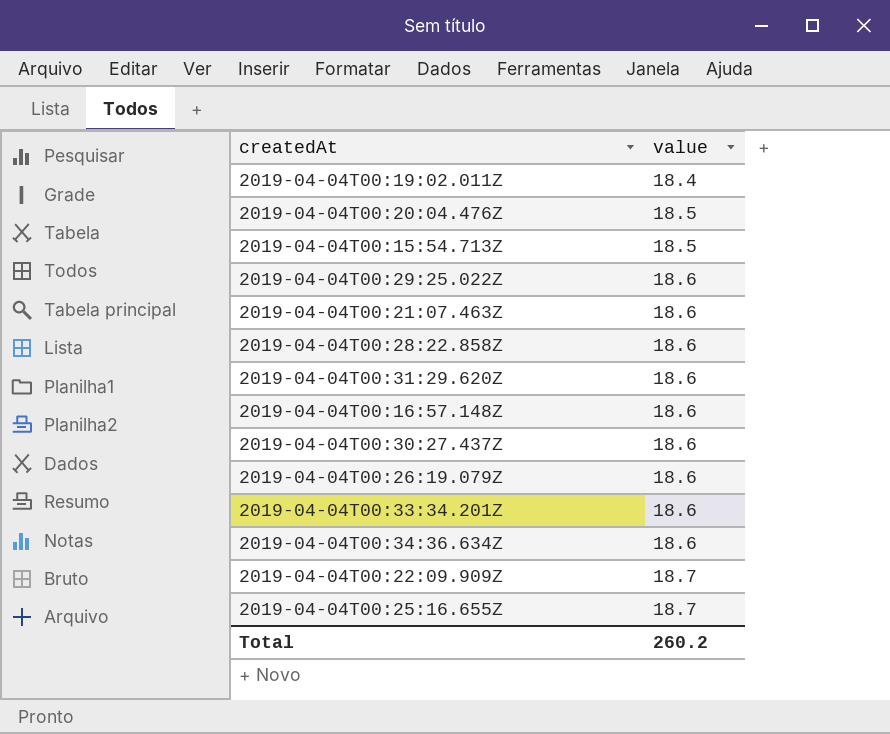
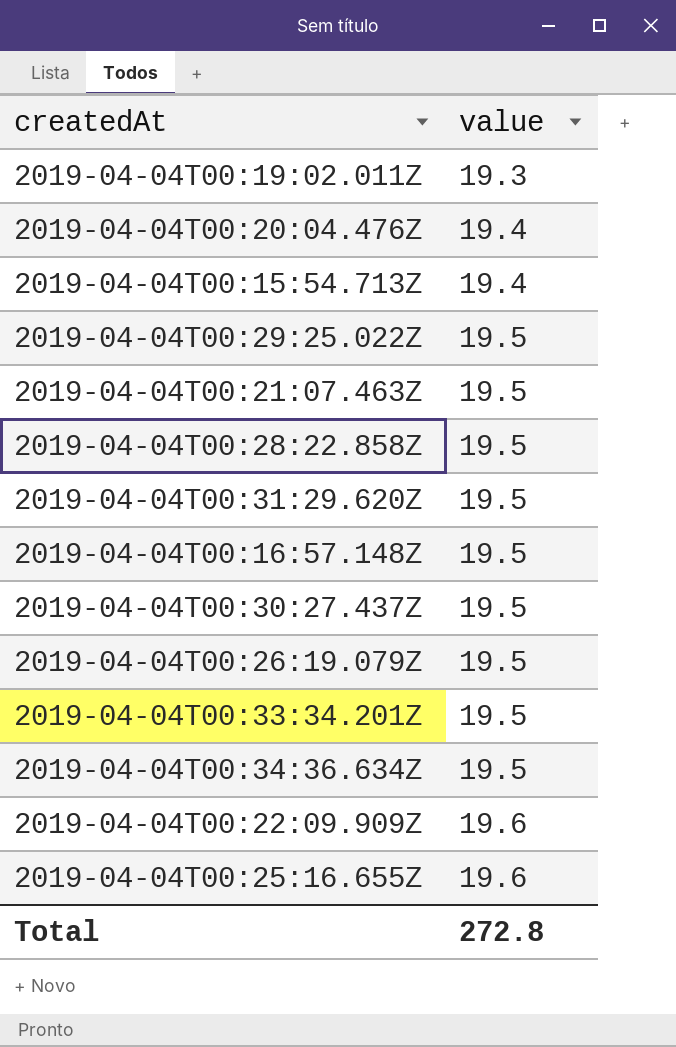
2019-04-04T00:19:02.011Z | value: 18.4 -> 19.3
2019-04-04T00:20:04.476Z | value: 18.5 -> 19.4
2019-04-04T00:15:54.713Z | value: 18.5 -> 19.4
2019-04-04T00:29:25.022Z | value: 18.6 -> 19.5
2019-04-04T00:21:07.463Z | value: 18.6 -> 19.5
2019-04-04T00:28:22.858Z | value: 18.6 -> 19.5
2019-04-04T00:31:29.620Z | value: 18.6 -> 19.5
2019-04-04T00:16:57.148Z | value: 18.6 -> 19.5
2019-04-04T00:30:27.437Z | value: 18.6 -> 19.5
2019-04-04T00:26:19.079Z | value: 18.6 -> 19.5
2019-04-04T00:33:34.201Z | value: 18.6 -> 19.5
2019-04-04T00:34:36.634Z | value: 18.6 -> 19.5
2019-04-04T00:22:09.909Z | value: 18.7 -> 19.6
2019-04-04T00:25:16.655Z | value: 18.7 -> 19.6
Total | value: 260.2 -> 272.8

